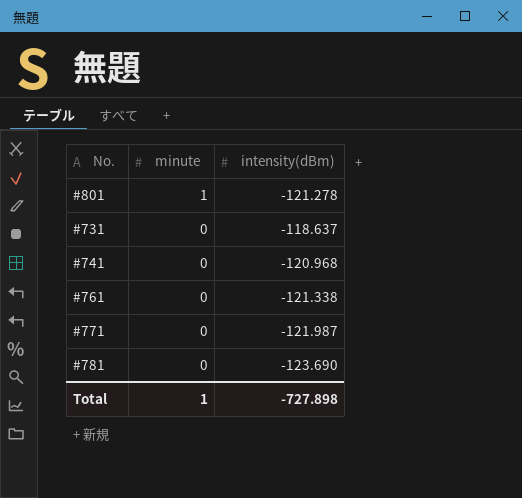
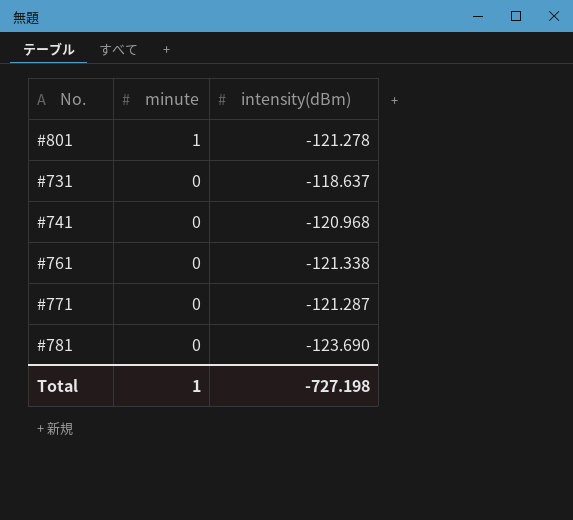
#771 | intensity(dBm): -121.987 -> -121.287
Total | intensity(dBm): -727.898 -> -727.198

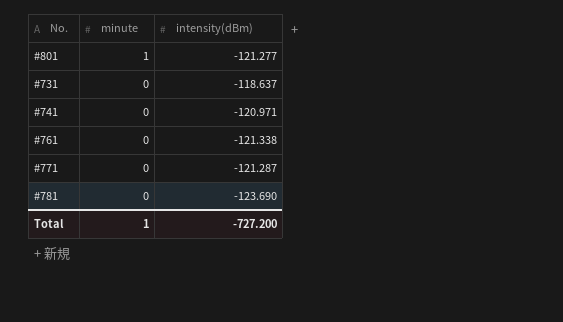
#801 | intensity(dBm): -121.278 -> -121.277
#741 | intensity(dBm): -120.968 -> -120.971
Total | intensity(dBm): -727.198 -> -727.200

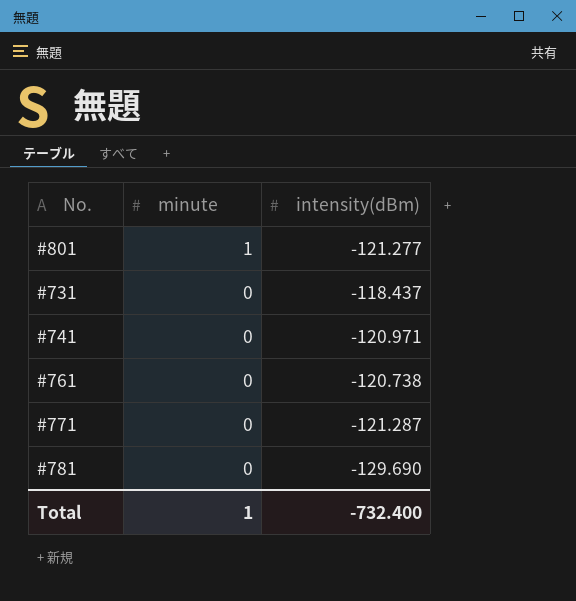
#731 | intensity(dBm): -118.637 -> -118.437
#761 | intensity(dBm): -121.338 -> -120.738
#781 | intensity(dBm): -123.690 -> -129.690
Total | intensity(dBm): -727.200 -> -732.400

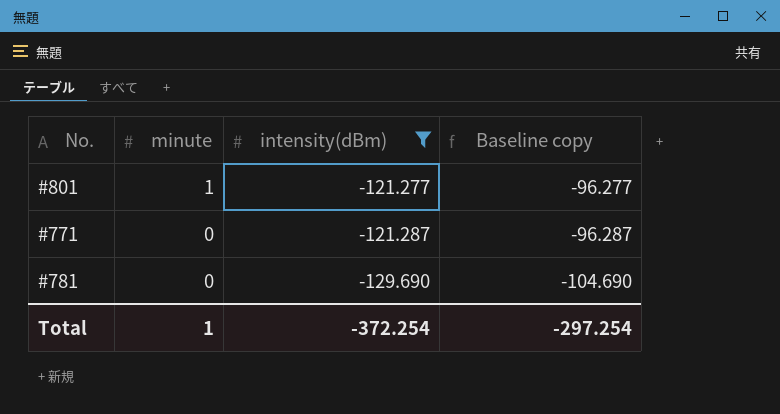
filter: none -> intensity(dBm) <= -121.277
column Baseline copy | formula: none -> [intensity(dBm)] + 25
Total | intensity(dBm): -732.400 -> -372.254

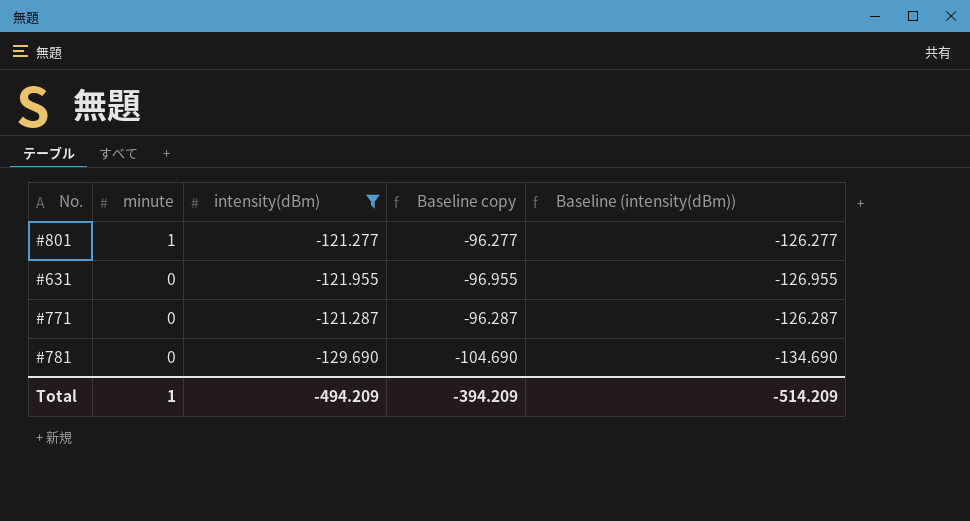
column Baseline (intensity(dBm)) | formula: none -> [intensity(dBm)] - 5
row #631: none -> 0 | -121.955 | -96.955 | -126.955
Total | intensity(dBm): -372.254 -> -494.209
Total | Baseline copy: -297.254 -> -394.209

